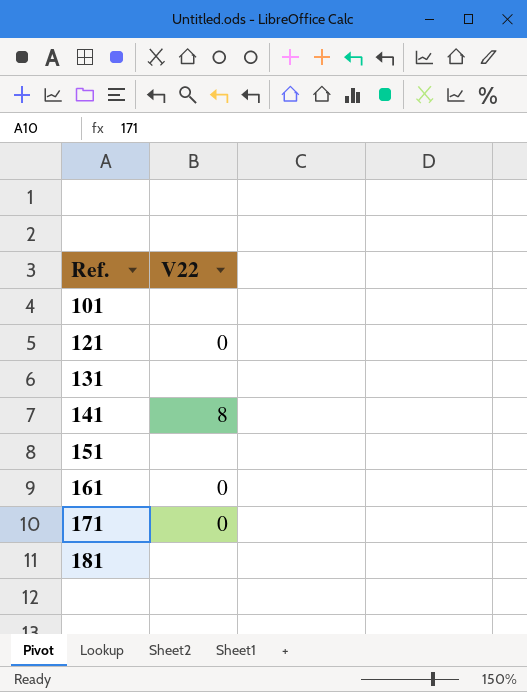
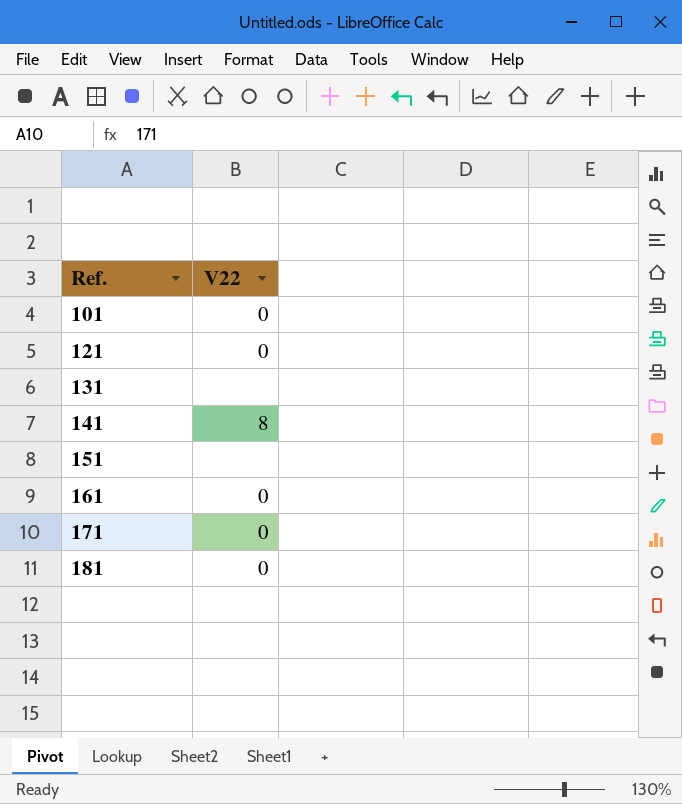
101 | V22: none -> 0
181 | V22: none -> 0

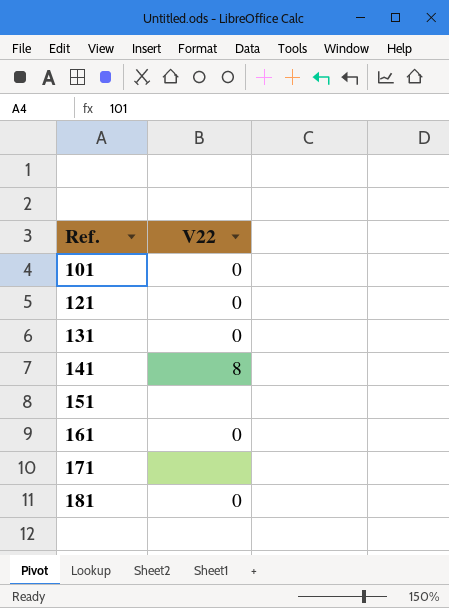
131 | V22: none -> 0
171 | V22: 0 -> none

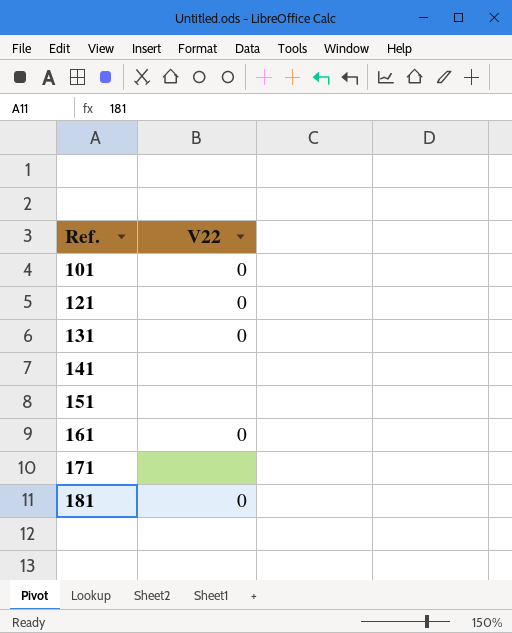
141 | V22: 8 -> none

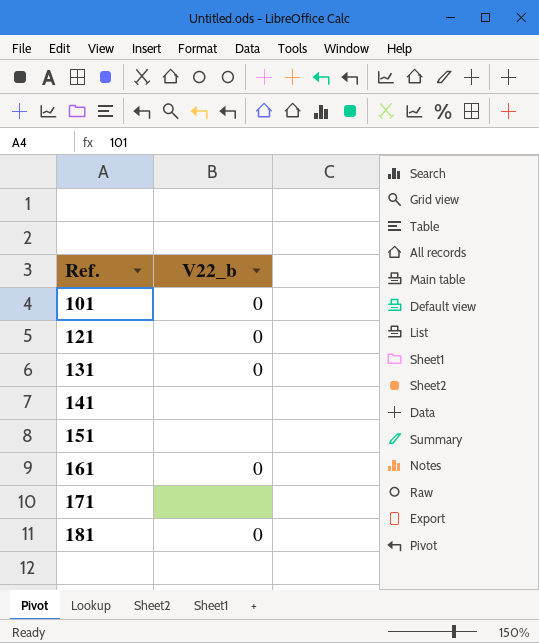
column name: V22 -> V22_b

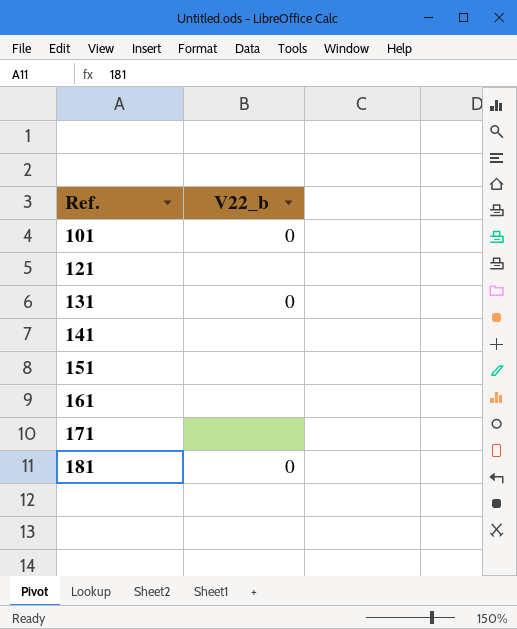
121 | V22_b: 0 -> none
161 | V22_b: 0 -> none

